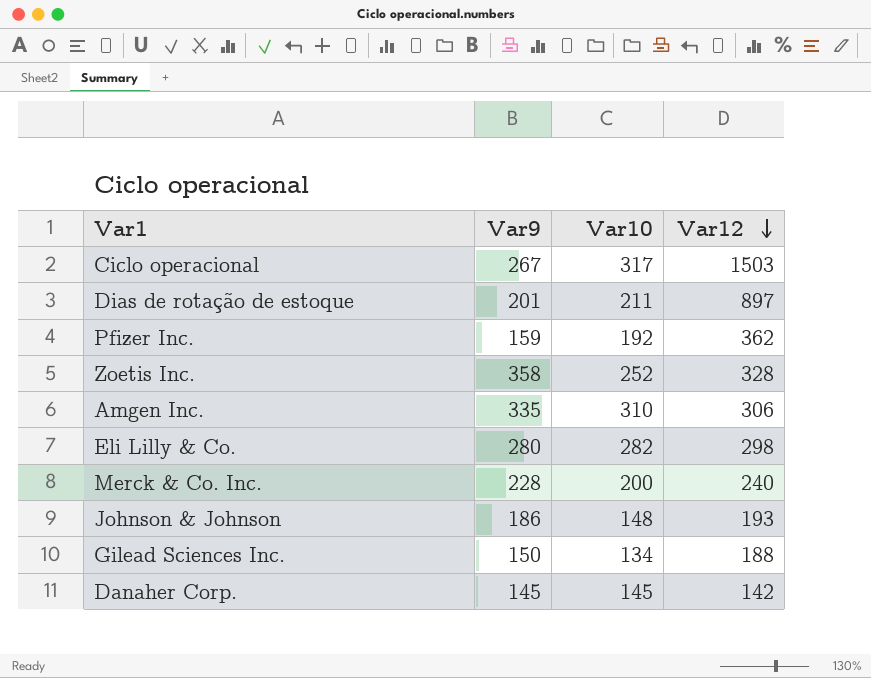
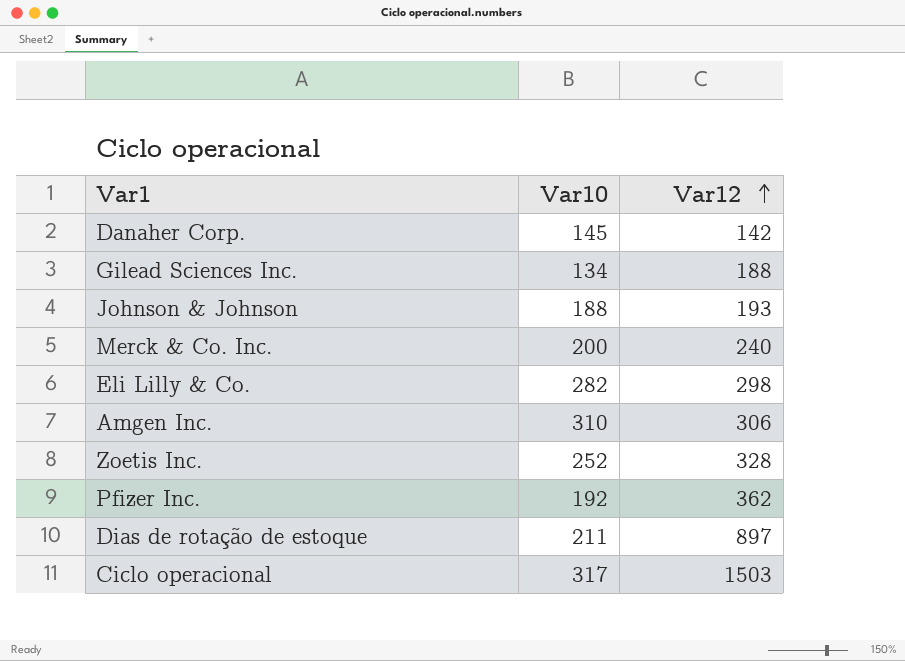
row order: Var12 descending -> Var12 ascending
column Var9 | position: 2 -> none
Johnson & Johnson | Var10: 148 -> 188

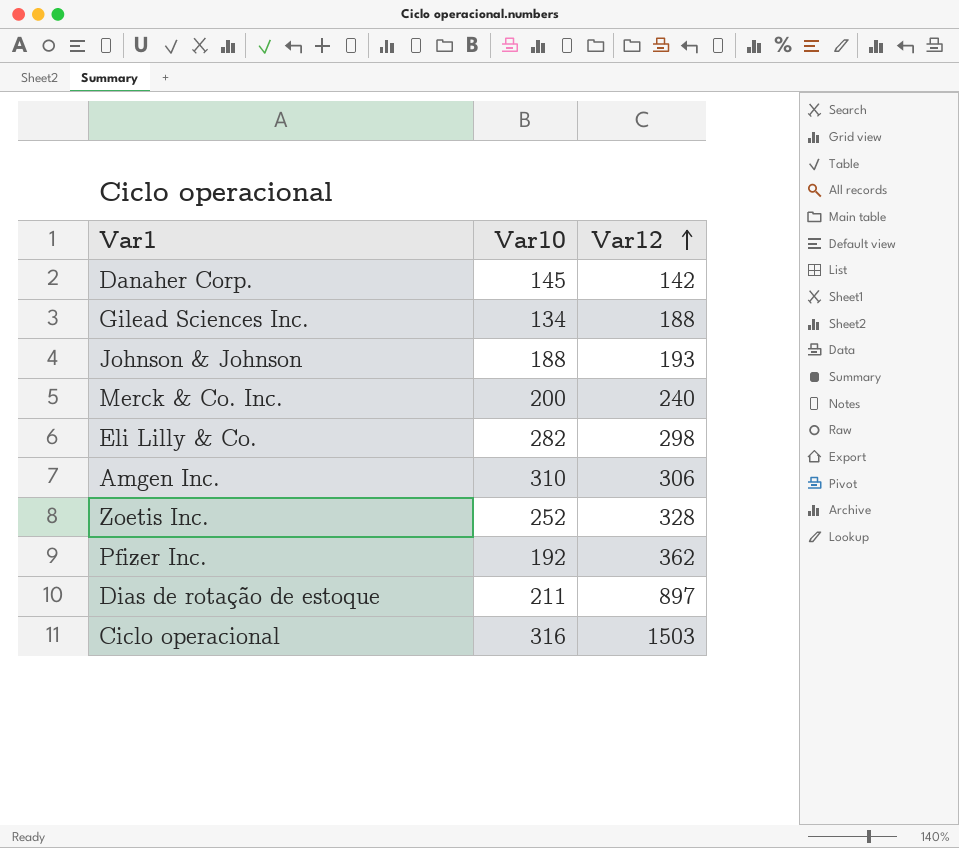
Ciclo operacional | Var10: 317 -> 316

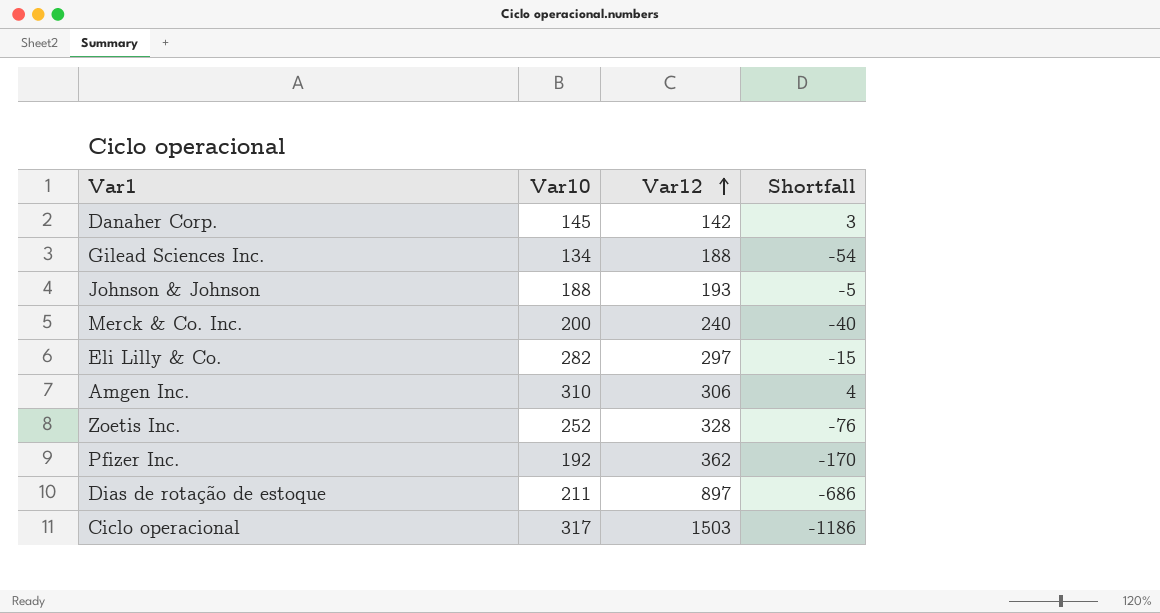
column Shortfall | formula: none -> [Var10] - [Var12]
Eli Lilly & Co. | Var12: 298 -> 297
Ciclo operacional | Var10: 316 -> 317

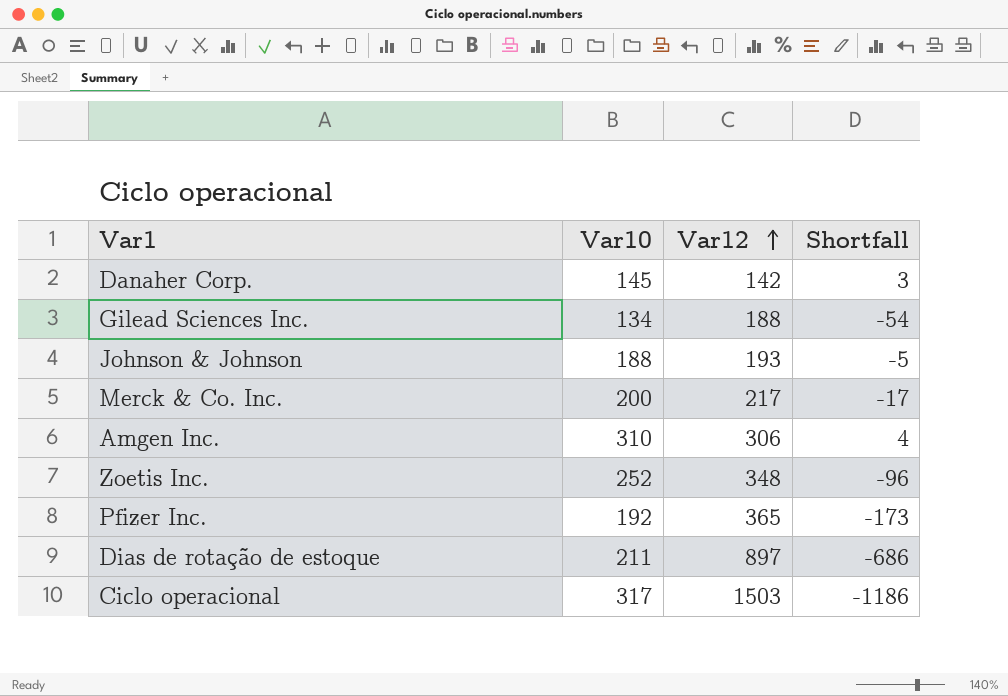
row Eli Lilly & Co.: 282 | 297 | -15 -> none
Merck & Co. Inc. | Var12: 240 -> 217
Merck & Co. Inc. | Shortfall: -40 -> -17
Zoetis Inc. | Var12: 328 -> 348
Zoetis Inc. | Shortfall: -76 -> -96
Pfizer Inc. | Var12: 362 -> 365
Pfizer Inc. | Shortfall: -170 -> -173

